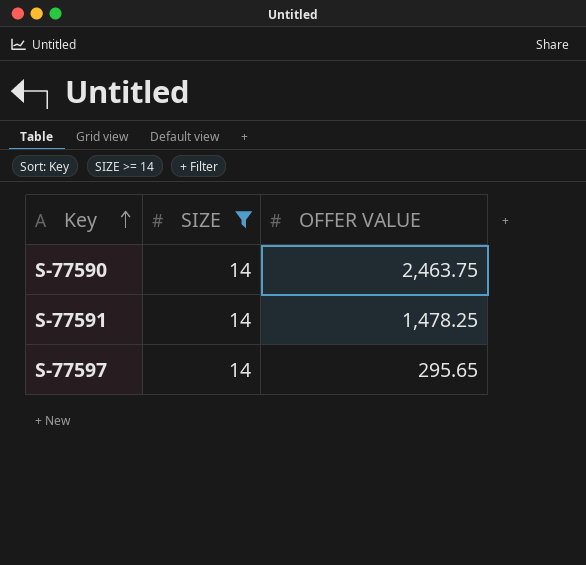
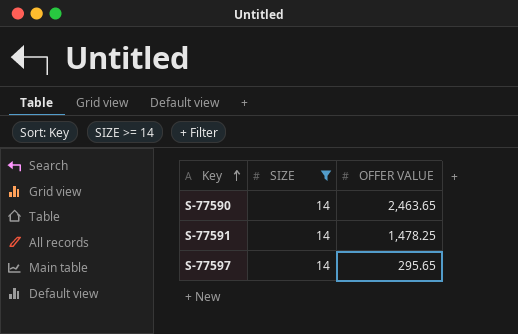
S-77590 | OFFER VALUE: 2,463.75 -> 2,463.65

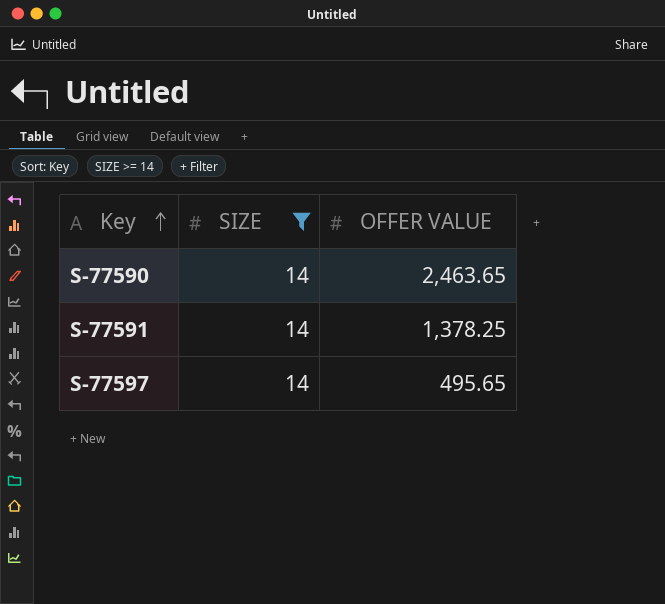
S-77591 | OFFER VALUE: 1,478.25 -> 1,378.25
S-77597 | OFFER VALUE: 295.65 -> 495.65

